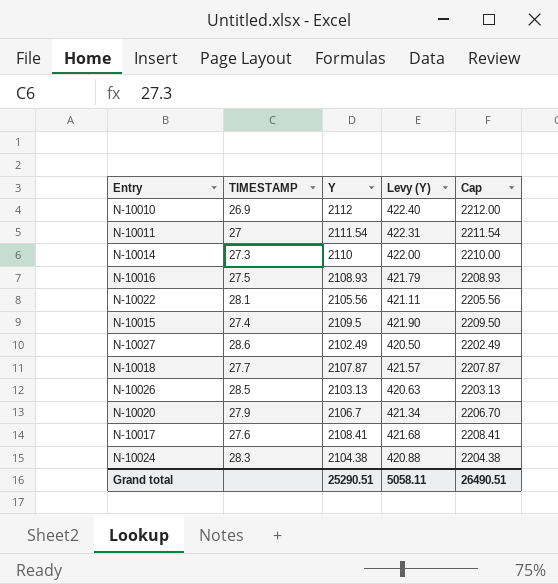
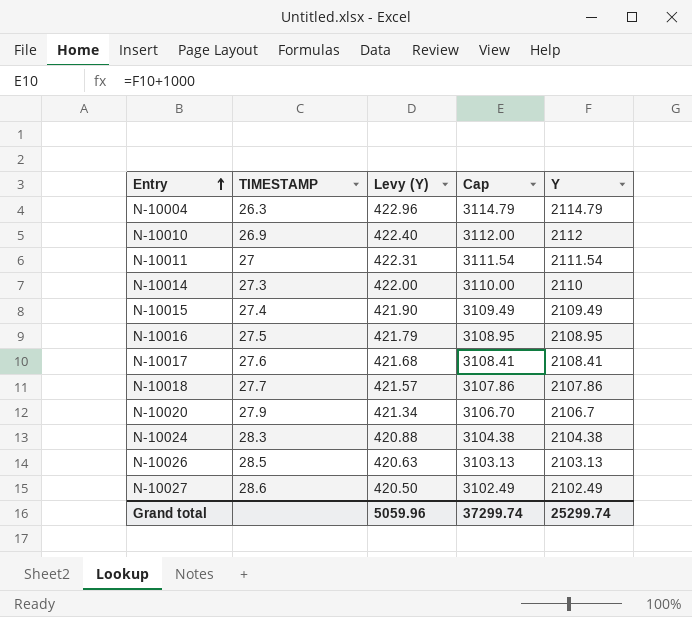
row order: none -> Entry ascending
column Cap | formula: [Y] + 100 -> [Y] + 1000
column Y | position: 3 -> 5
row N-10022: 28.1 | 2105.56 | 421.11 | 2205.56 -> none
row N-10004: none -> 26.3 | 422.96 | 3114.79 | 2114.79
N-10015 | Y: 2109.5 -> 2109.49
N-10016 | Y: 2108.93 -> 2108.95
N-10018 | Y: 2107.87 -> 2107.86
Grand total | Levy (Y): 5058.11 -> 5059.96
Grand total | Cap: 26490.51 -> 37299.74
Grand total | Y: 25290.51 -> 25299.74

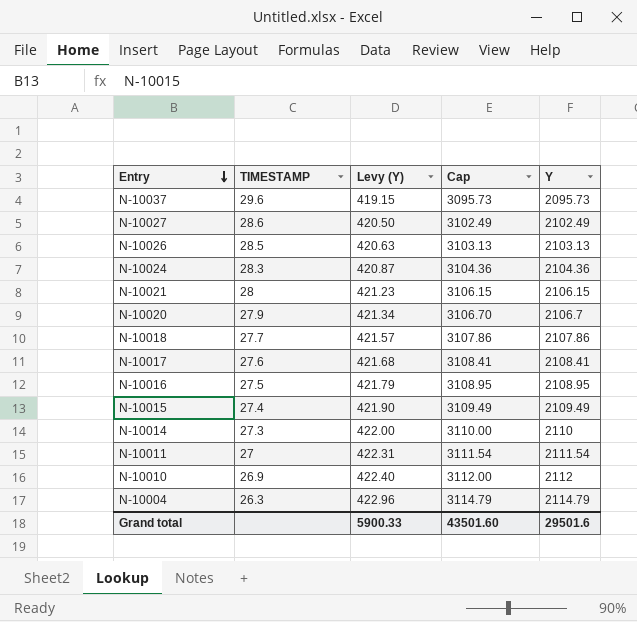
row order: Entry ascending -> Entry descending
row N-10037: none -> 29.6 | 419.15 | 3095.73 | 2095.73
N-10024 | Levy (Y): 420.88 -> 420.87
N-10024 | Cap: 3104.38 -> 3104.36
N-10024 | Y: 2104.38 -> 2104.36
row N-10021: none -> 28 | 421.23 | 3106.15 | 2106.15
Grand total | Levy (Y): 5059.96 -> 5900.33
Grand total | Cap: 37299.74 -> 43501.60
Grand total | Y: 25299.74 -> 29501.6

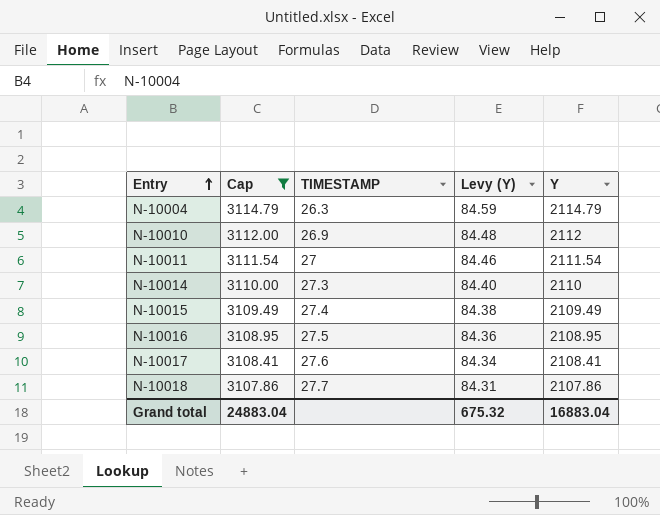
filter: none -> Cap >= 3107.86
row order: Entry descending -> Entry ascending
column Cap | position: 4 -> 2
column Levy (Y) | formula: [Y] * 0.2 -> [Y] * 0.04
Grand total | Cap: 43501.60 -> 24883.04
Grand total | Levy (Y): 5900.33 -> 675.32
Grand total | Y: 29501.6 -> 16883.04

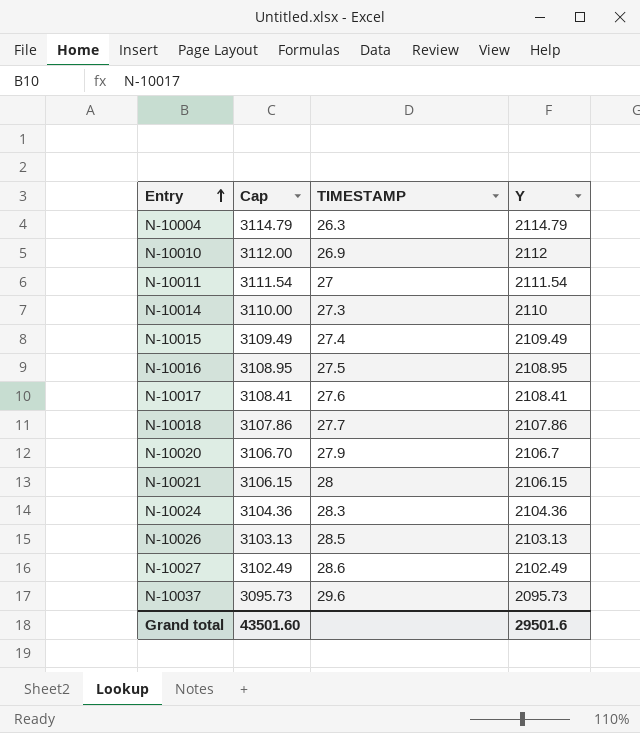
filter: Cap >= 3107.86 -> none
column Levy (Y) | formula: [Y] * 0.04 -> none
Grand total | Cap: 24883.04 -> 43501.60
Grand total | Y: 16883.04 -> 29501.6

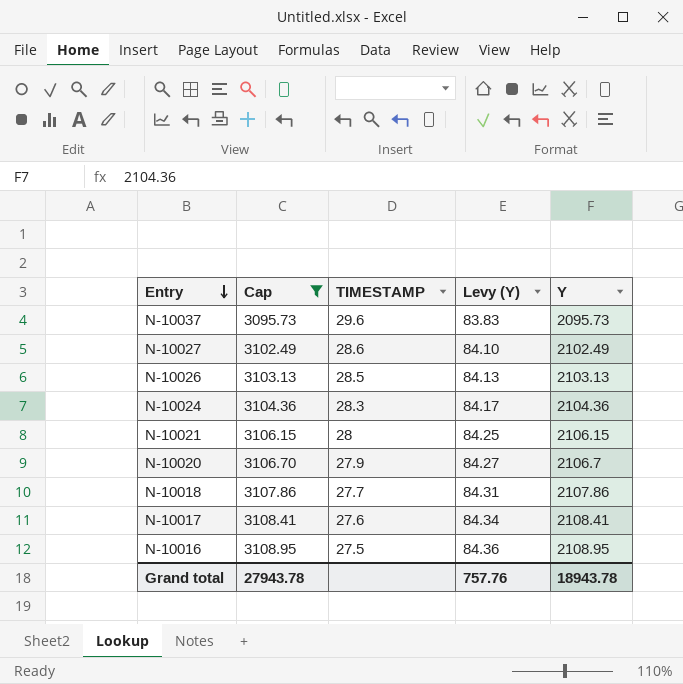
filter: none -> Cap <= 3108.95
row order: Entry ascending -> Entry descending
column Levy (Y) | formula: none -> [Y] * 0.04
Grand total | Cap: 43501.60 -> 27943.78
Grand total | Y: 29501.6 -> 18943.78

